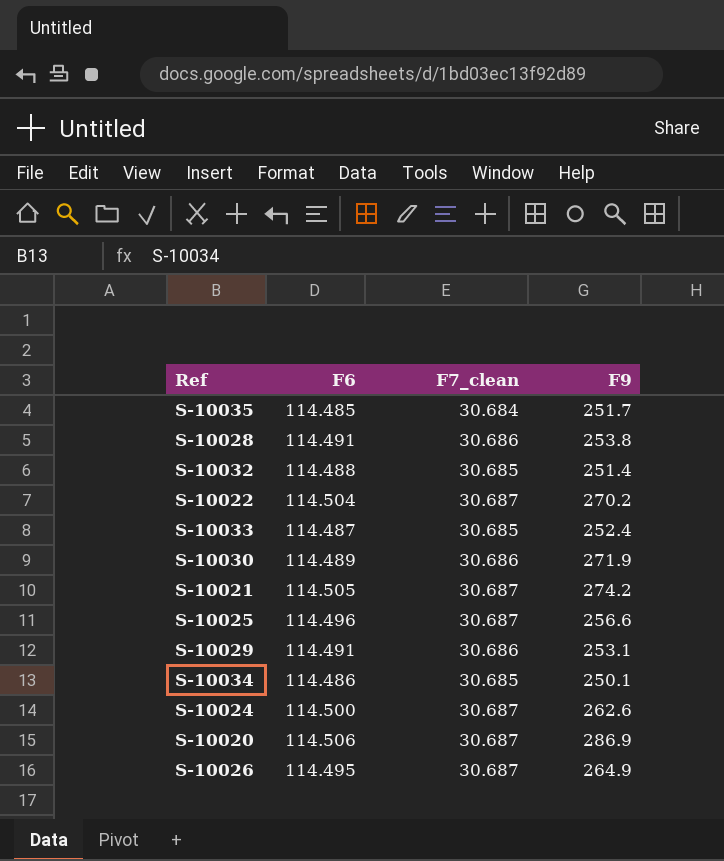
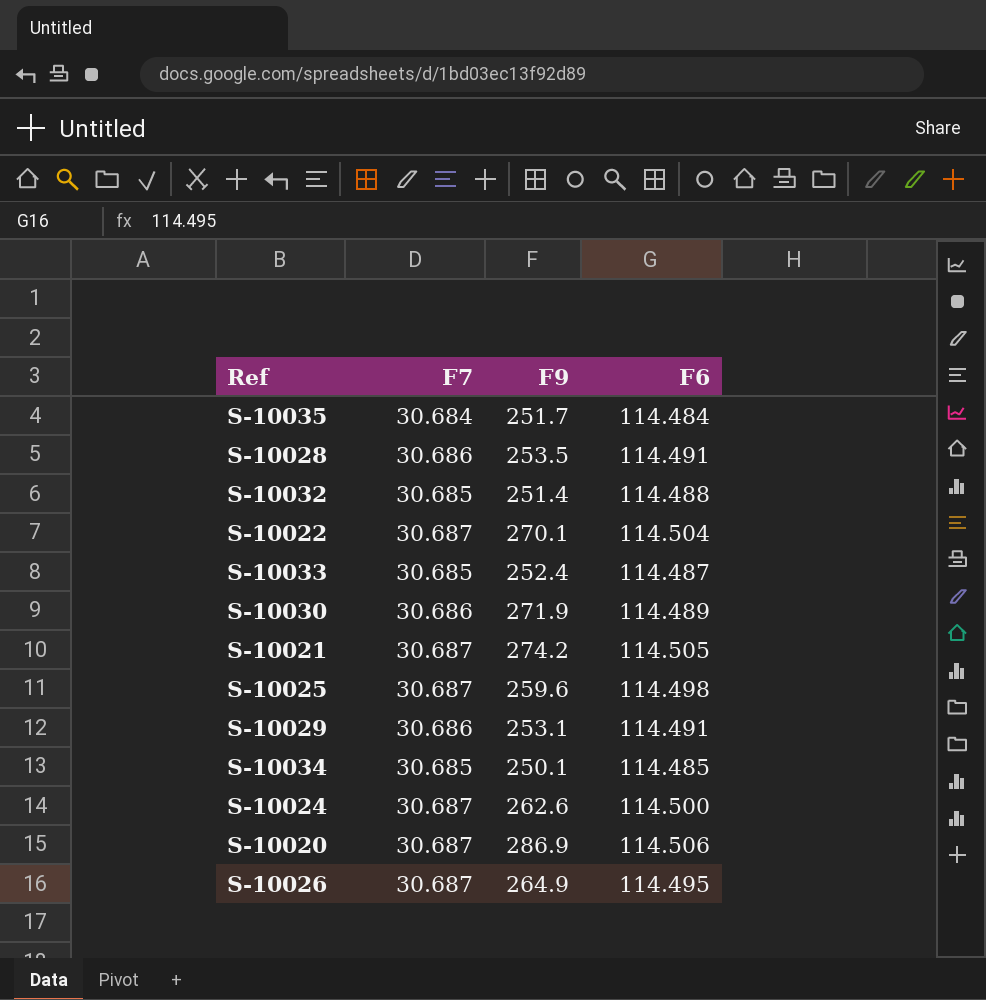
column name: F7_clean -> F7
column F6 | position: 2 -> 4
S-10035 | F6: 114.485 -> 114.484
S-10028 | F9: 253.8 -> 253.5
S-10022 | F9: 270.2 -> 270.1
S-10025 | F9: 256.6 -> 259.6
S-10025 | F6: 114.496 -> 114.498
S-10034 | F6: 114.486 -> 114.485

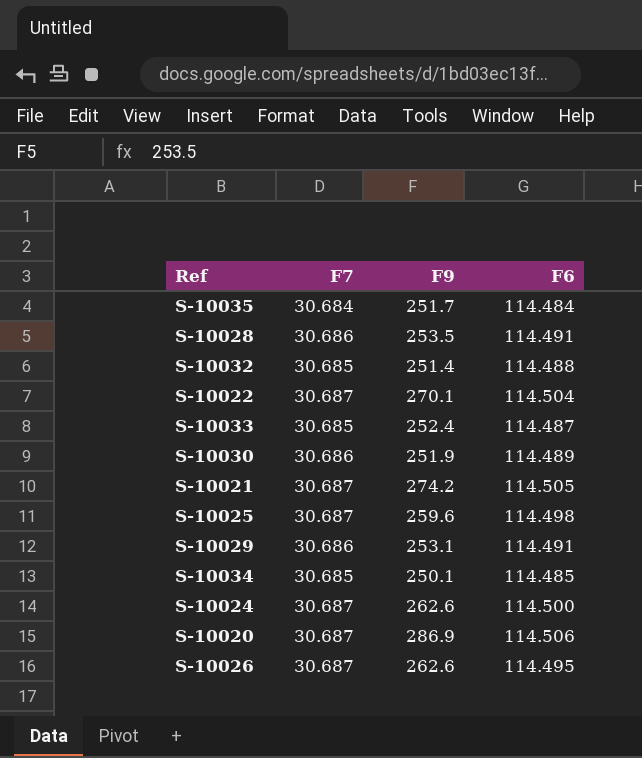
S-10030 | F9: 271.9 -> 251.9
S-10026 | F9: 264.9 -> 262.6

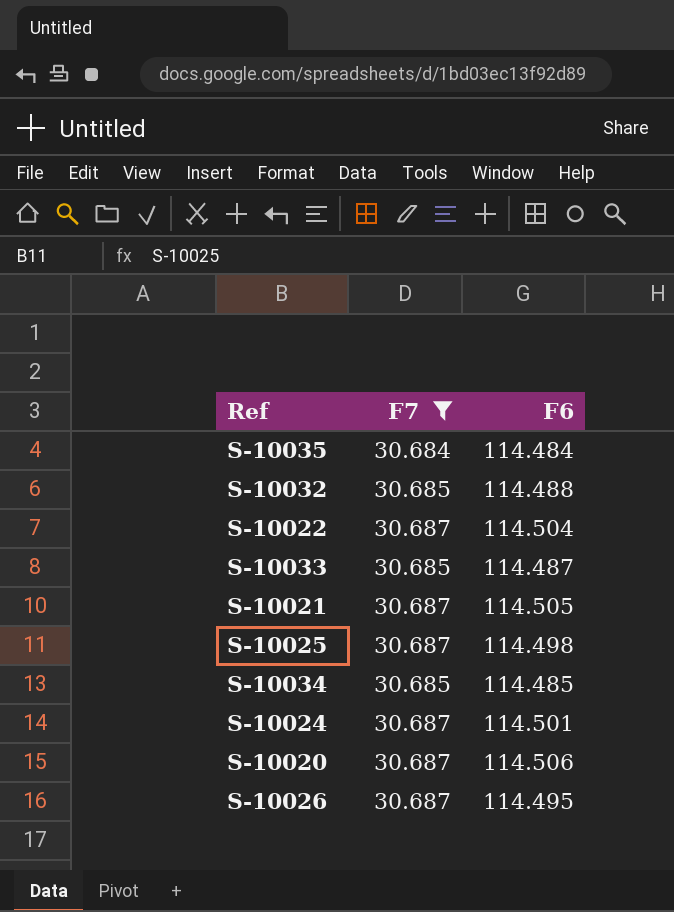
filter: none -> F7 != 30.686
column F9 | position: 3 -> none
S-10024 | F6: 114.500 -> 114.501

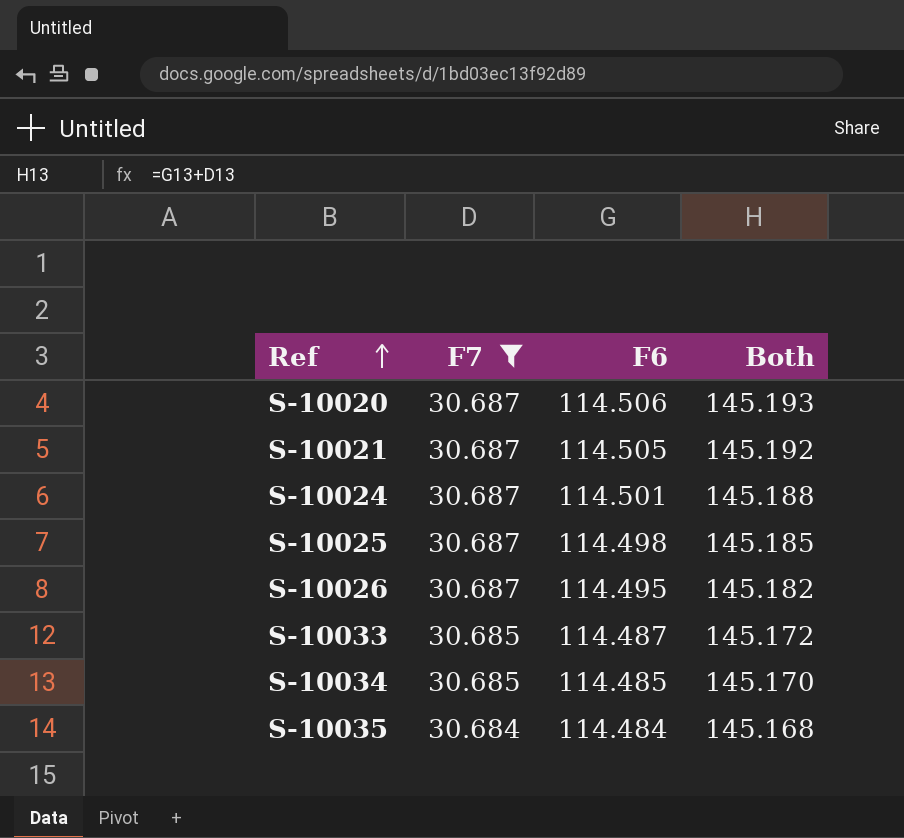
row order: none -> Ref ascending
column Both | formula: none -> [F7] + [F6]
row S-10032: 30.685 | 114.488 -> none
row S-10022: 30.687 | 114.504 -> none

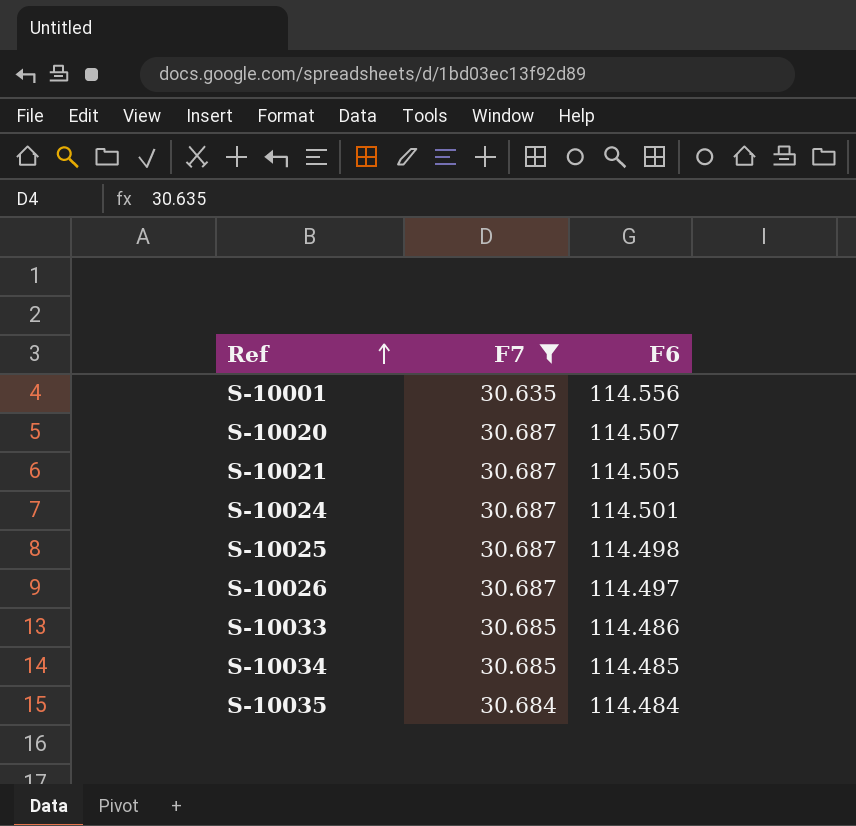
column Both | formula: [F7] + [F6] -> none
row S-10001: none -> 30.635 | 114.556
S-10020 | F6: 114.506 -> 114.507
S-10026 | F6: 114.495 -> 114.497
S-10033 | F6: 114.487 -> 114.486

